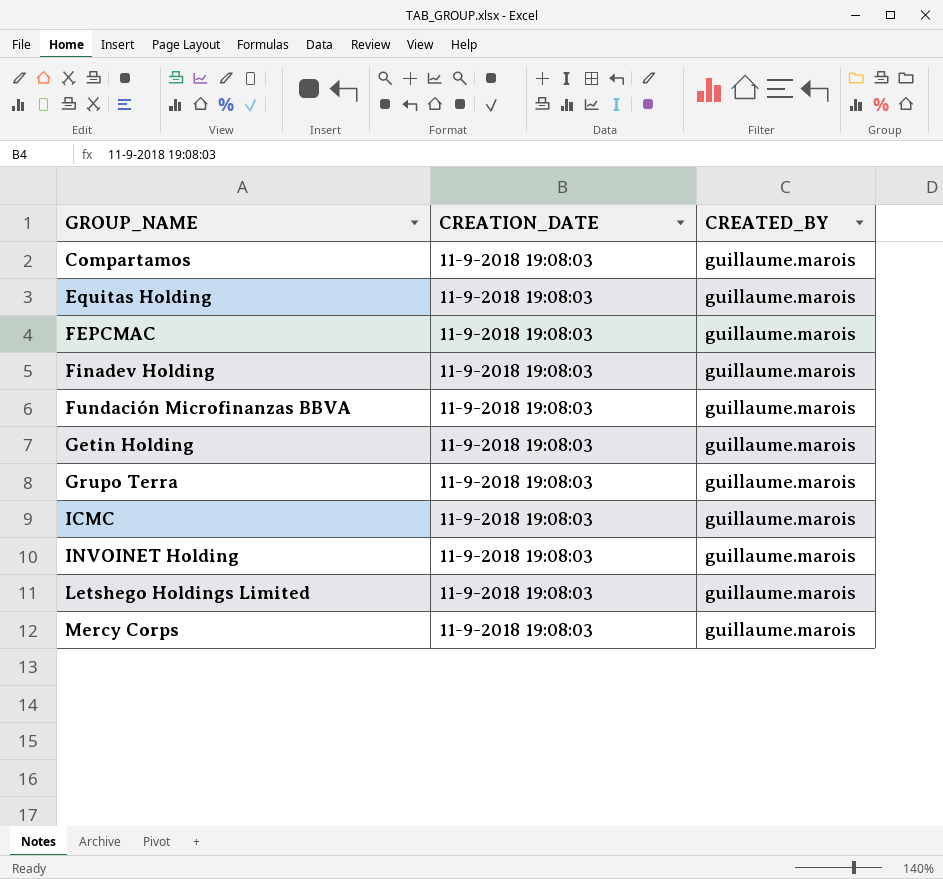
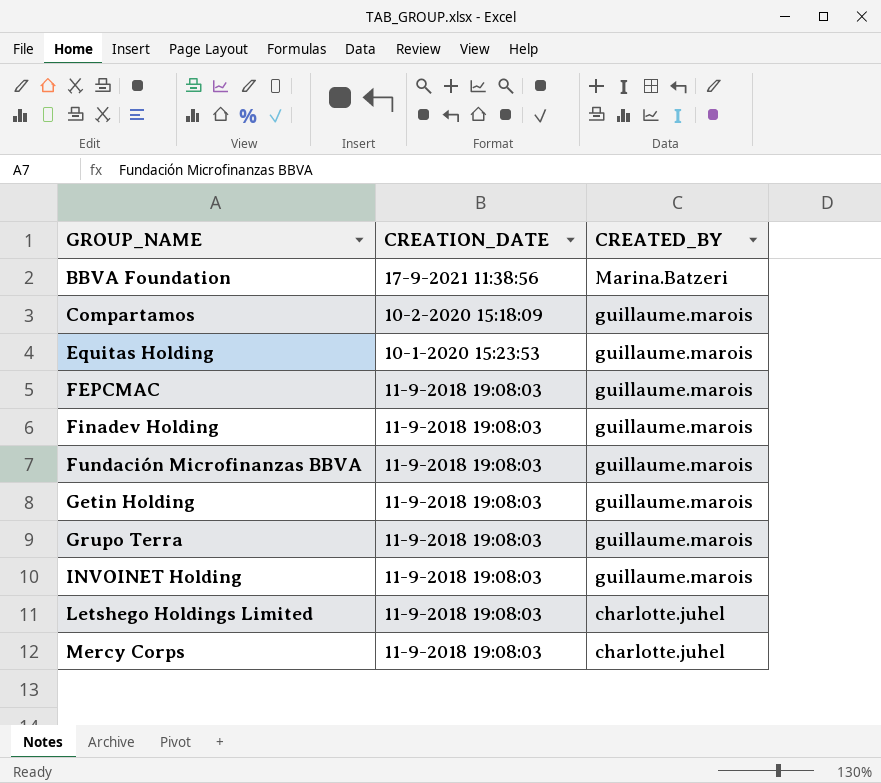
row ICMC: 11-9-2018 19:08:03 | guillaume.marois -> none
row BBVA Foundation: none -> 17-9-2021 11:38:56 | Marina.Batzeri
Compartamos | CREATION_DATE: 11-9-2018 19:08:03 -> 10-2-2020 15:18:09
Equitas Holding | CREATION_DATE: 11-9-2018 19:08:03 -> 10-1-2020 15:23:53
Letshego Holdings Limited | CREATED_BY: guillaume.marois -> charlotte.juhel
Mercy Corps | CREATED_BY: guillaume.marois -> charlotte.juhel

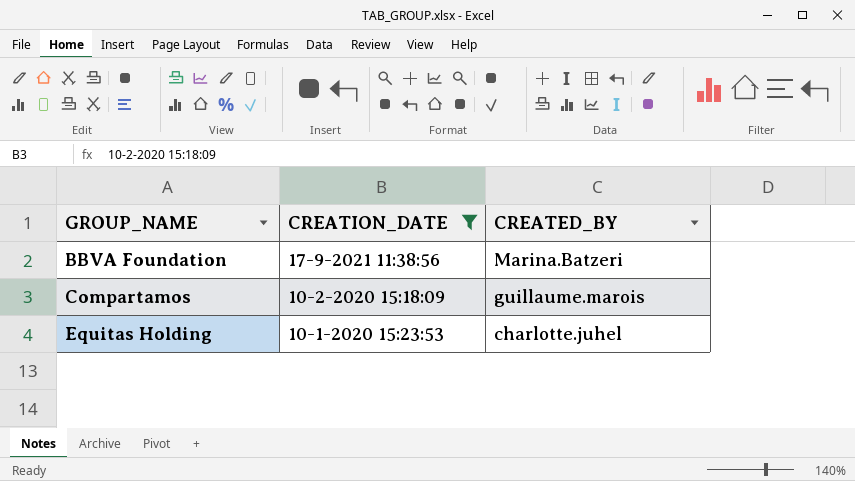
filter: none -> CREATION_DATE != 11-9-2018 19:08:03
Equitas Holding | CREATED_BY: guillaume.marois -> charlotte.juhel

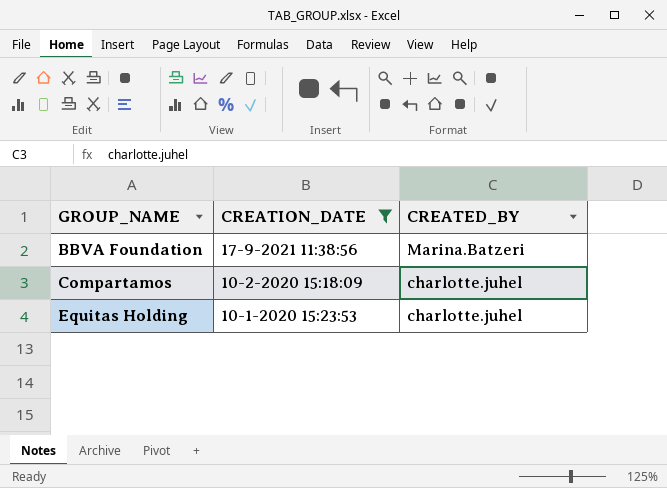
Compartamos | CREATED_BY: guillaume.marois -> charlotte.juhel

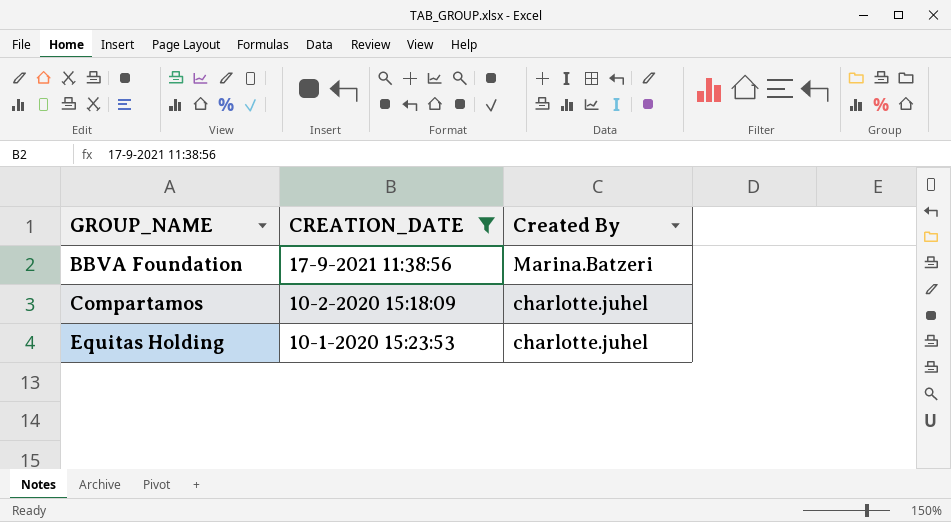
column name: CREATED_BY -> Created By

